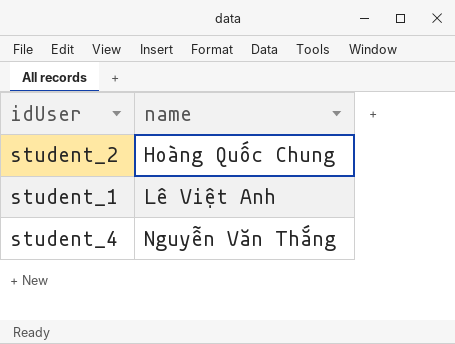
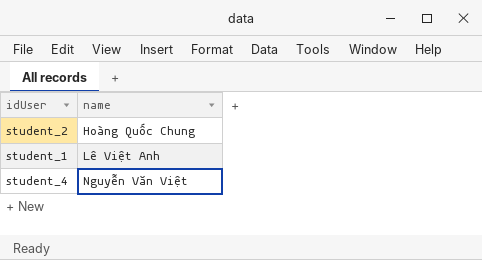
student_4 | name: Nguyễn Văn Thắng -> Nguyễn Văn Việt

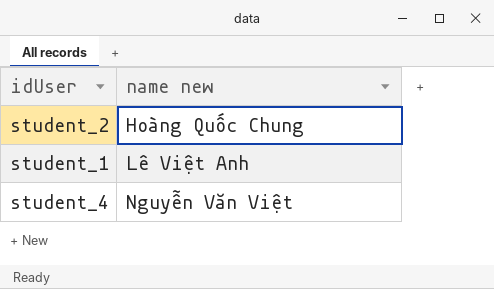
column name: name -> name new

